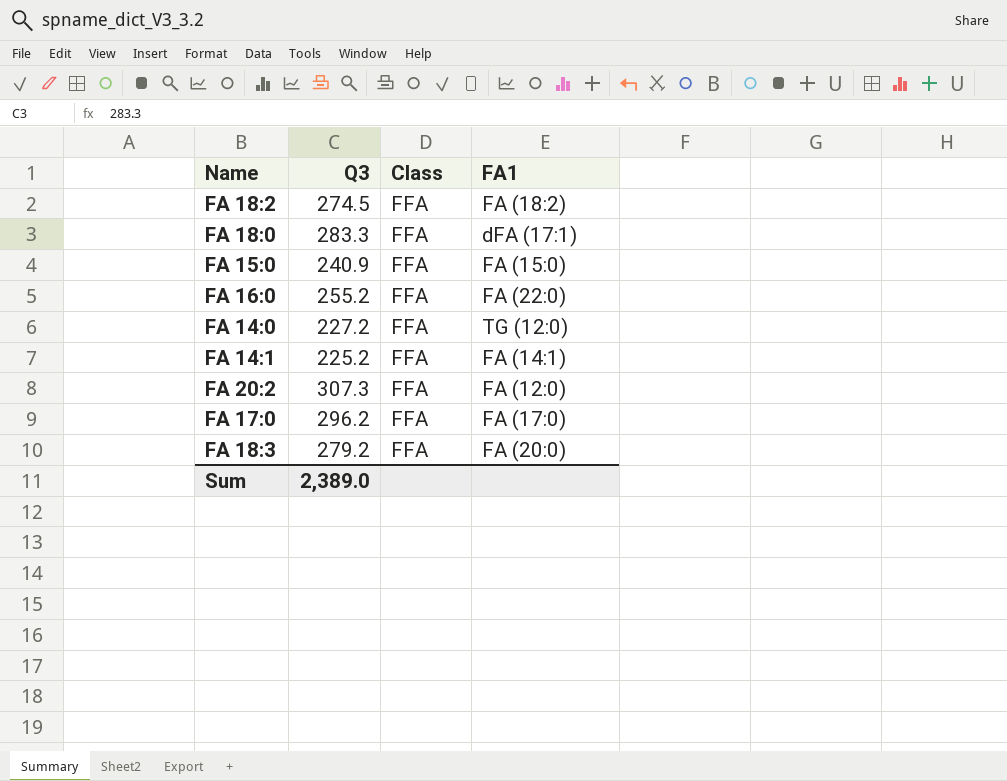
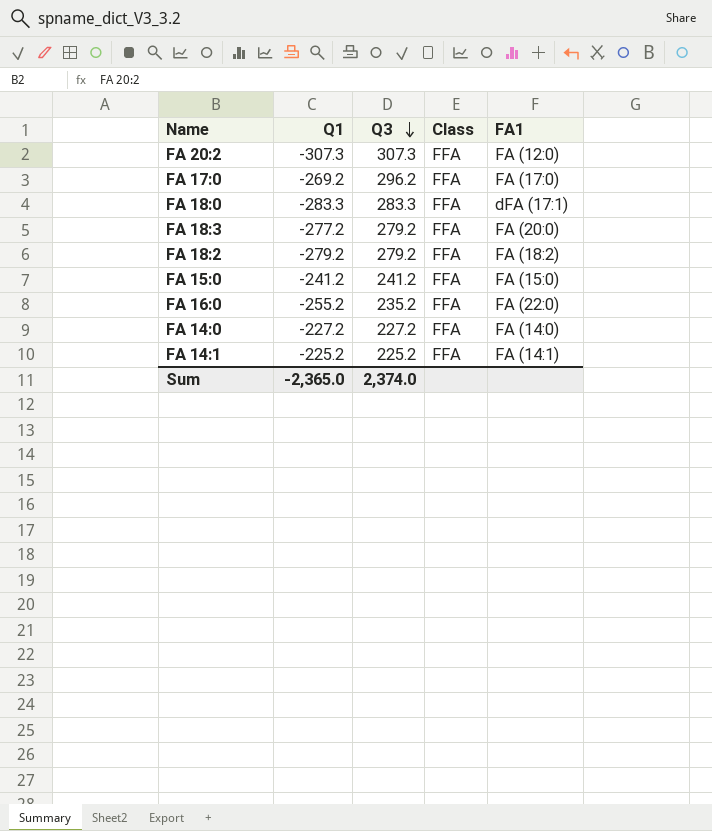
row order: none -> Q3 descending
column Q1 | position: none -> 2
FA 18:2 | Q3: 274.5 -> 279.2
FA 15:0 | Q3: 240.9 -> 241.2
FA 16:0 | Q3: 255.2 -> 235.2
FA 14:0 | FA1: TG (12:0) -> FA (14:0)
Sum | Q3: 2,389.0 -> 2,374.0

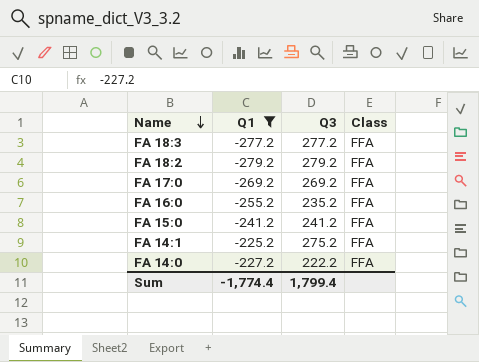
filter: none -> Q1 >= -279.2
row order: Q3 descending -> Name descending
column FA1 | position: 5 -> none
FA 18:3 | Q3: 279.2 -> 277.2
FA 17:0 | Q3: 296.2 -> 269.2
FA 14:1 | Q3: 225.2 -> 275.2
FA 14:0 | Q3: 227.2 -> 222.2
Sum | Q1: -2,365.0 -> -1,774.4
Sum | Q3: 2,374.0 -> 1,799.4

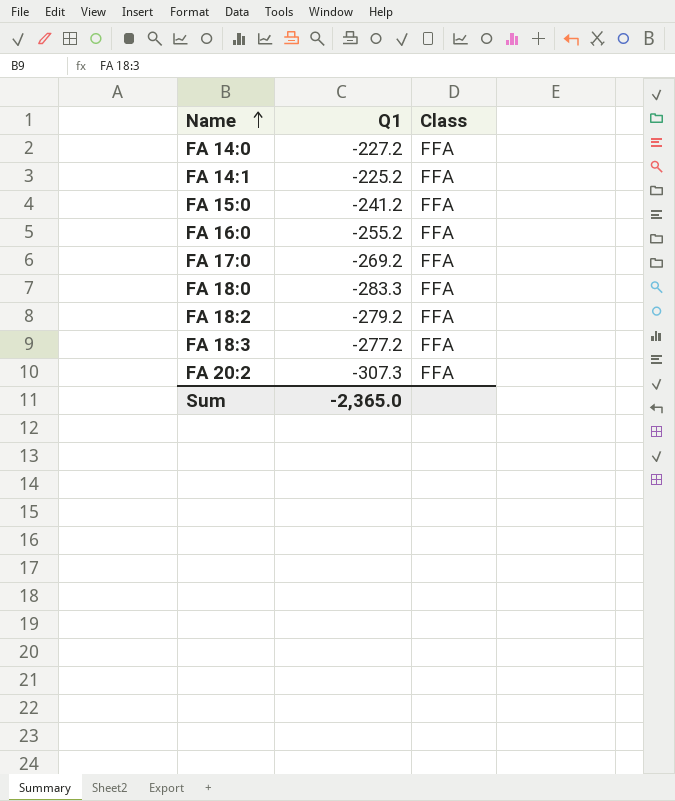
filter: Q1 >= -279.2 -> none
row order: Name descending -> Name ascending
column Q3 | position: 3 -> none
Sum | Q1: -1,774.4 -> -2,365.0

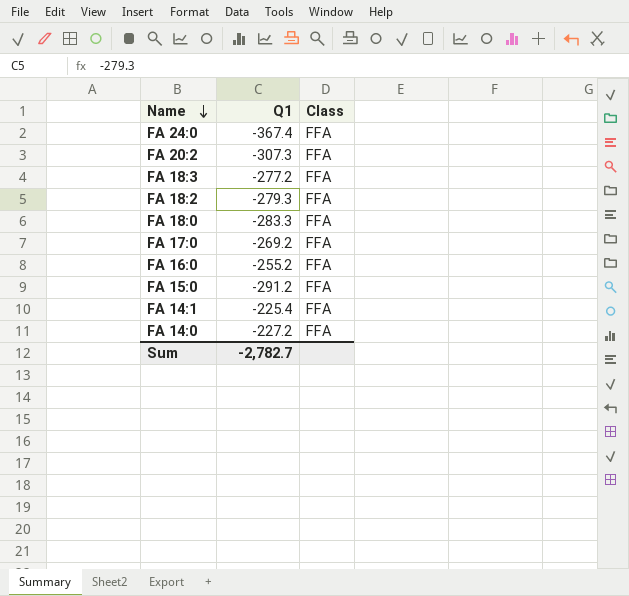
row order: Name ascending -> Name descending
row FA 24:0: none -> -367.4 | FFA
FA 18:2 | Q1: -279.2 -> -279.3
FA 15:0 | Q1: -241.2 -> -291.2
FA 14:1 | Q1: -225.2 -> -225.4
Sum | Q1: -2,365.0 -> -2,782.7

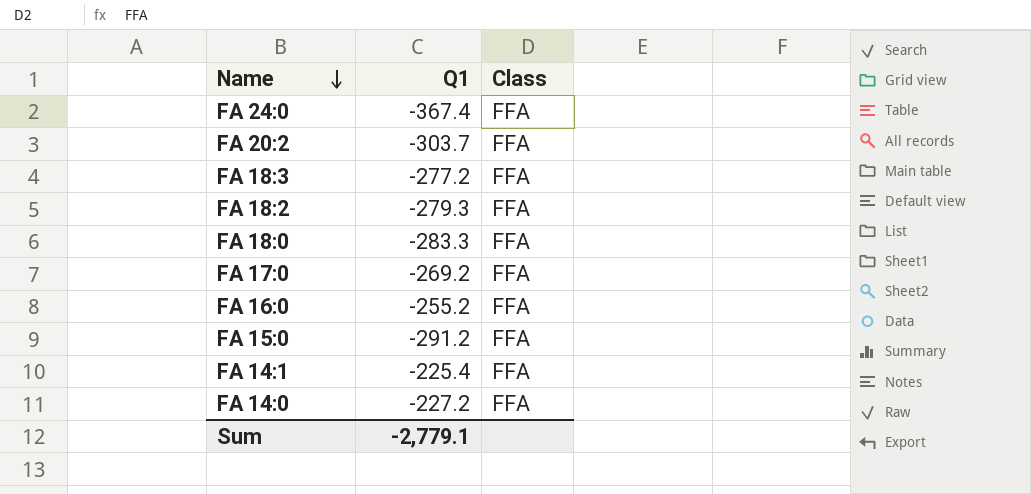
FA 20:2 | Q1: -307.3 -> -303.7
Sum | Q1: -2,782.7 -> -2,779.1

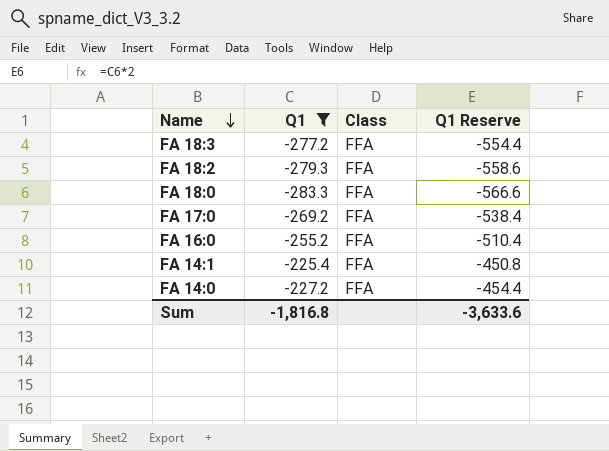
filter: none -> Q1 >= -283.3
column Q1 Reserve | formula: none -> [Q1] * 2
Sum | Q1: -2,779.1 -> -1,816.8

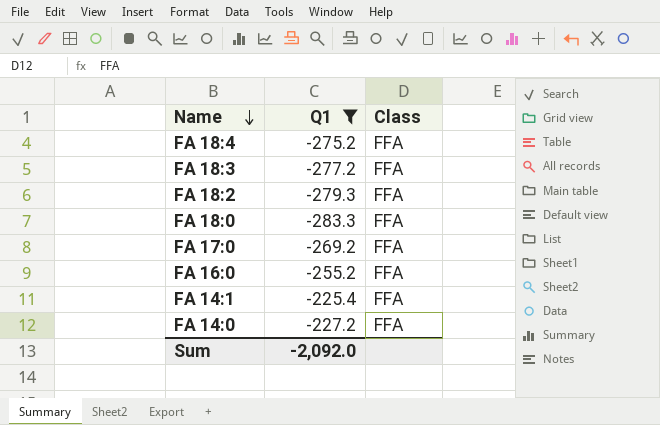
column Q1 Reserve | formula: [Q1] * 2 -> none
row FA 18:4: none -> -275.2 | FFA
Sum | Q1: -1,816.8 -> -2,092.0

